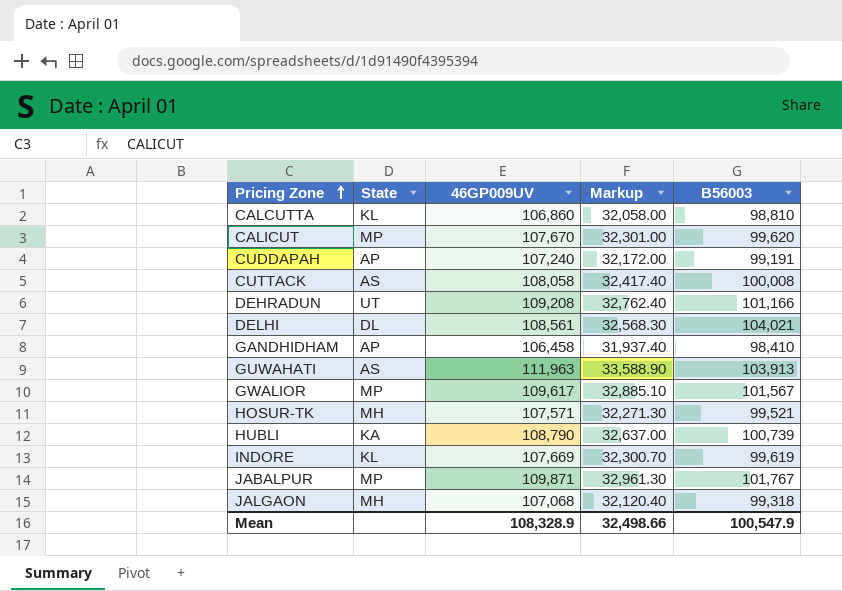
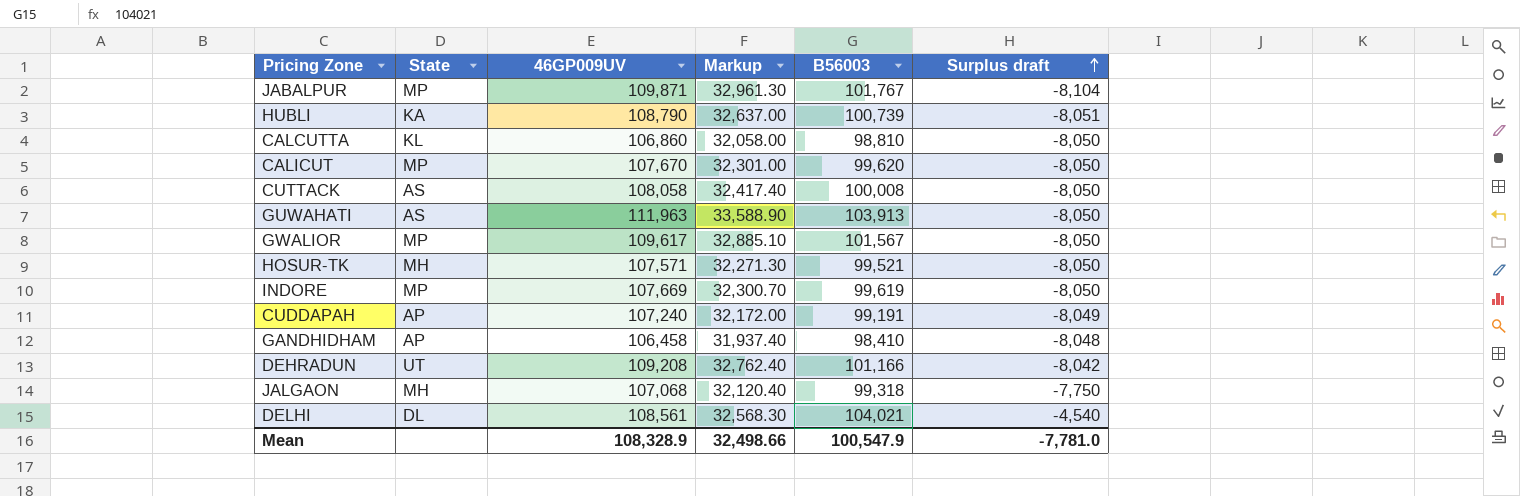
row order: Pricing Zone ascending -> Surplus draft ascending
column Surplus draft | formula: none -> [B56003] - [46GP009UV]
INDORE | State: KL -> MP

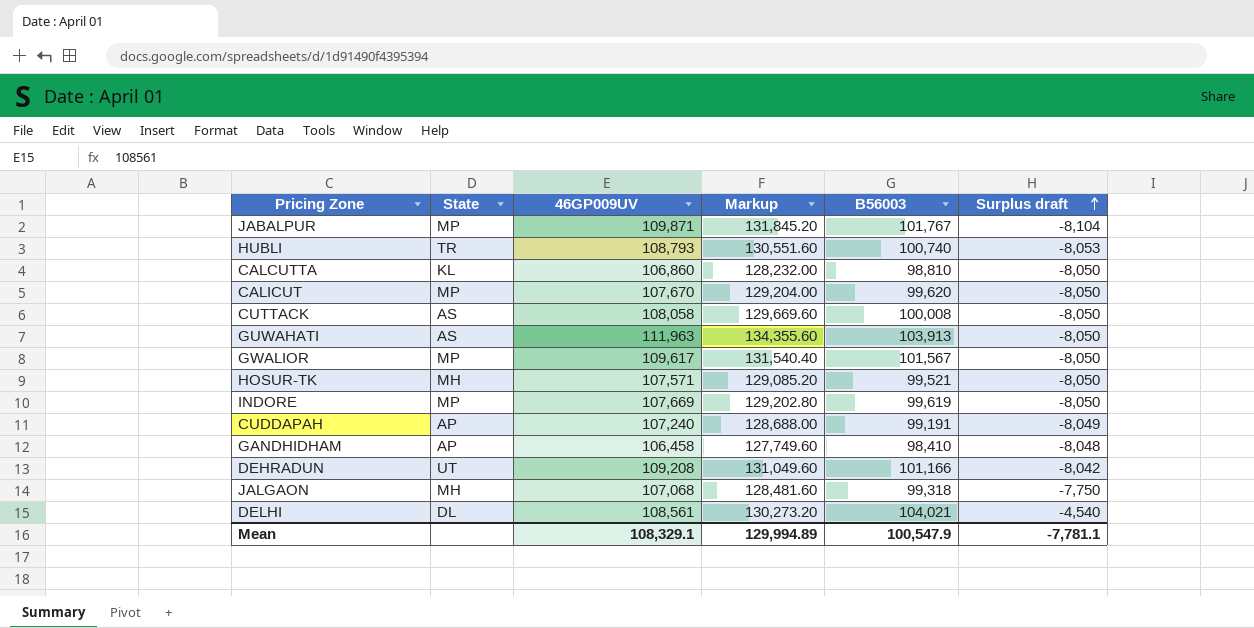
column Markup | formula: [46GP009UV] * 0.3 -> [46GP009UV] * 1.2
HUBLI | State: KA -> TR
HUBLI | 46GP009UV: 108,790 -> 108,793
HUBLI | B56003: 100,739 -> 100,740
HUBLI | Surplus draft: -8,051 -> -8,053
Mean | 46GP009UV: 108,328.9 -> 108,329.1
Mean | Markup: 32,498.66 -> 129,994.89
Mean | Surplus draft: -7,781.0 -> -7,781.1

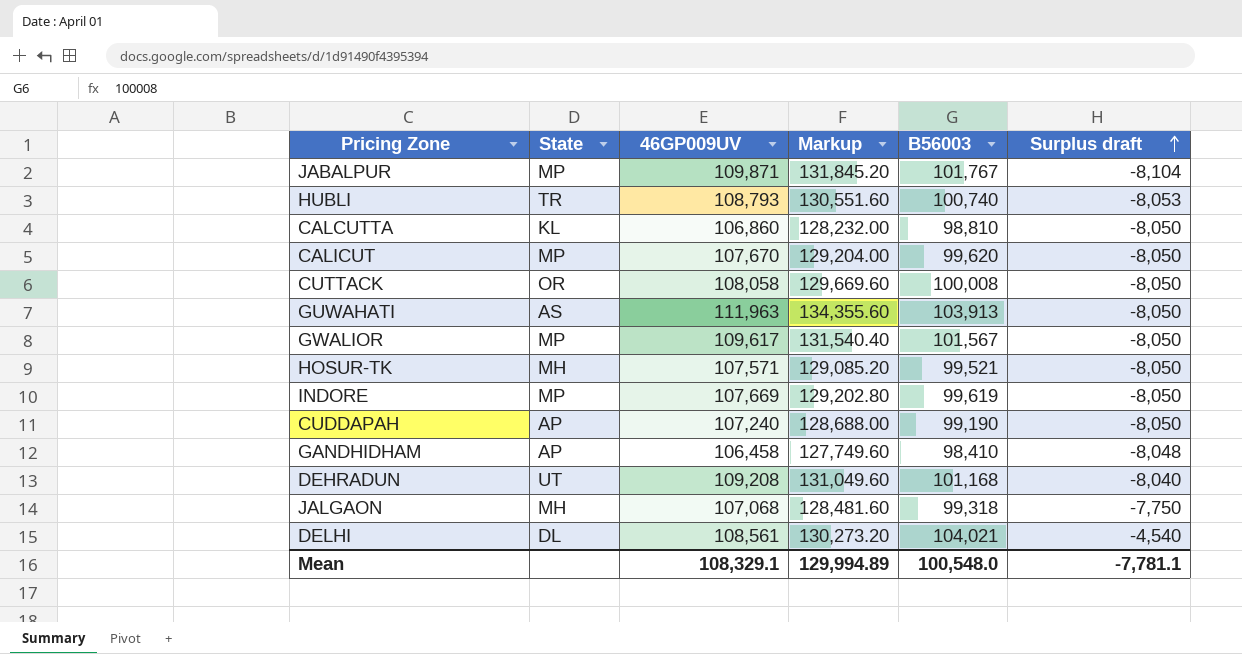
CUTTACK | State: AS -> OR
CUDDAPAH | B56003: 99,191 -> 99,190
CUDDAPAH | Surplus draft: -8,049 -> -8,050
DEHRADUN | B56003: 101,166 -> 101,168
DEHRADUN | Surplus draft: -8,042 -> -8,040
Mean | B56003: 100,547.9 -> 100,548.0

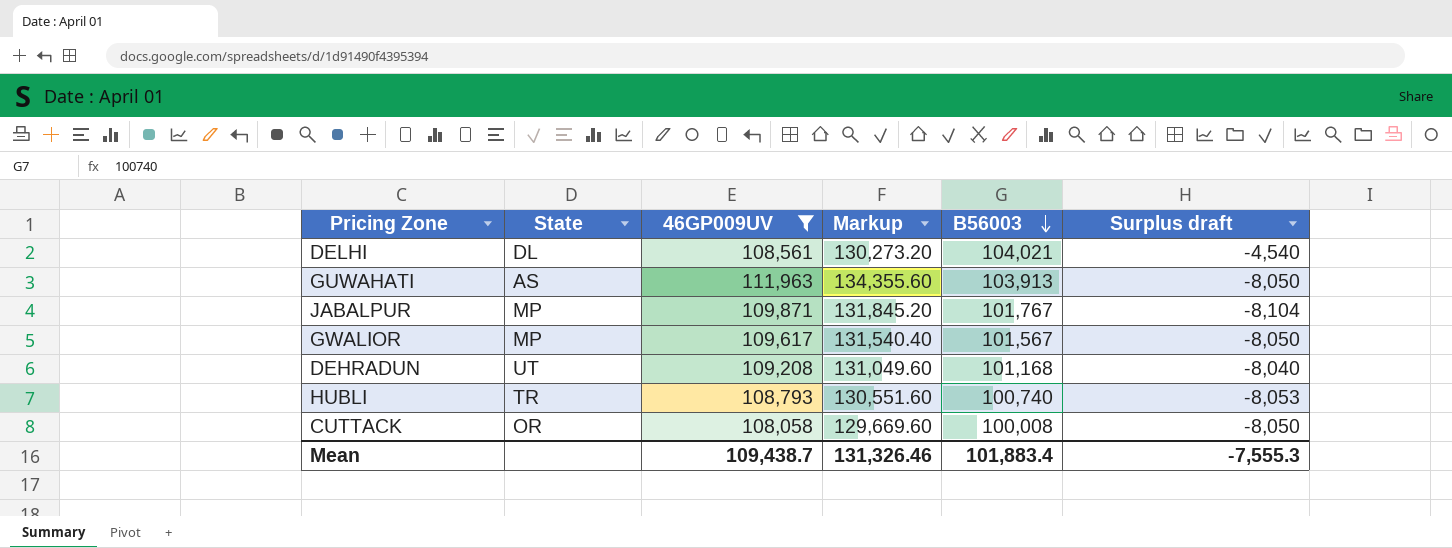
filter: none -> 46GP009UV >= 108,058
row order: Surplus draft ascending -> B56003 descending
Mean | 46GP009UV: 108,329.1 -> 109,438.7
Mean | Markup: 129,994.89 -> 131,326.46
Mean | B56003: 100,548.0 -> 101,883.4
Mean | Surplus draft: -7,781.1 -> -7,555.3

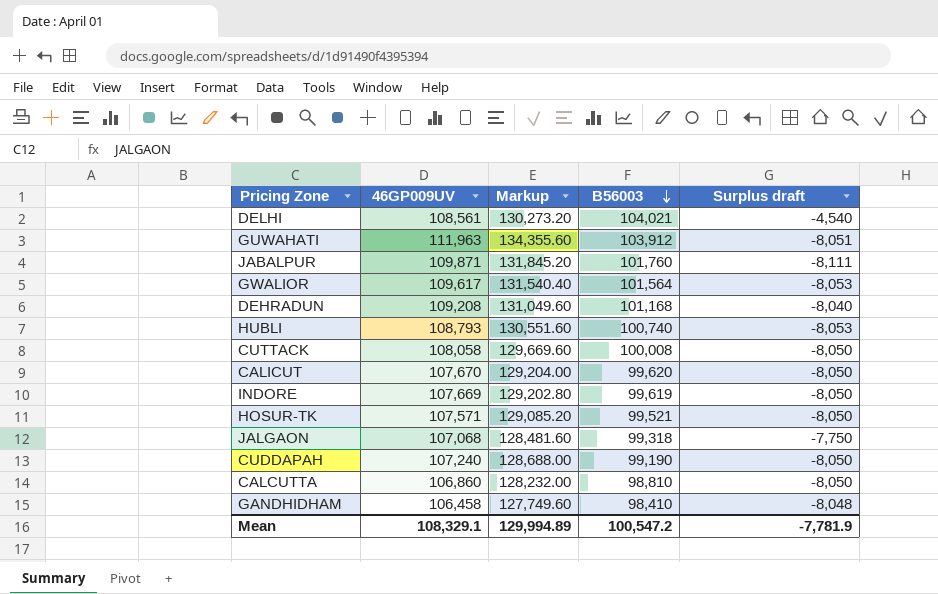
filter: 46GP009UV >= 108,058 -> none
column State | position: 2 -> none
GUWAHATI | B56003: 103,913 -> 103,912
GUWAHATI | Surplus draft: -8,050 -> -8,051
JABALPUR | B56003: 101,767 -> 101,760
JABALPUR | Surplus draft: -8,104 -> -8,111
GWALIOR | B56003: 101,567 -> 101,564
GWALIOR | Surplus draft: -8,050 -> -8,053
Mean | 46GP009UV: 109,438.7 -> 108,329.1
Mean | Markup: 131,326.46 -> 129,994.89
Mean | B56003: 101,883.4 -> 100,547.2
Mean | Surplus draft: -7,555.3 -> -7,781.9

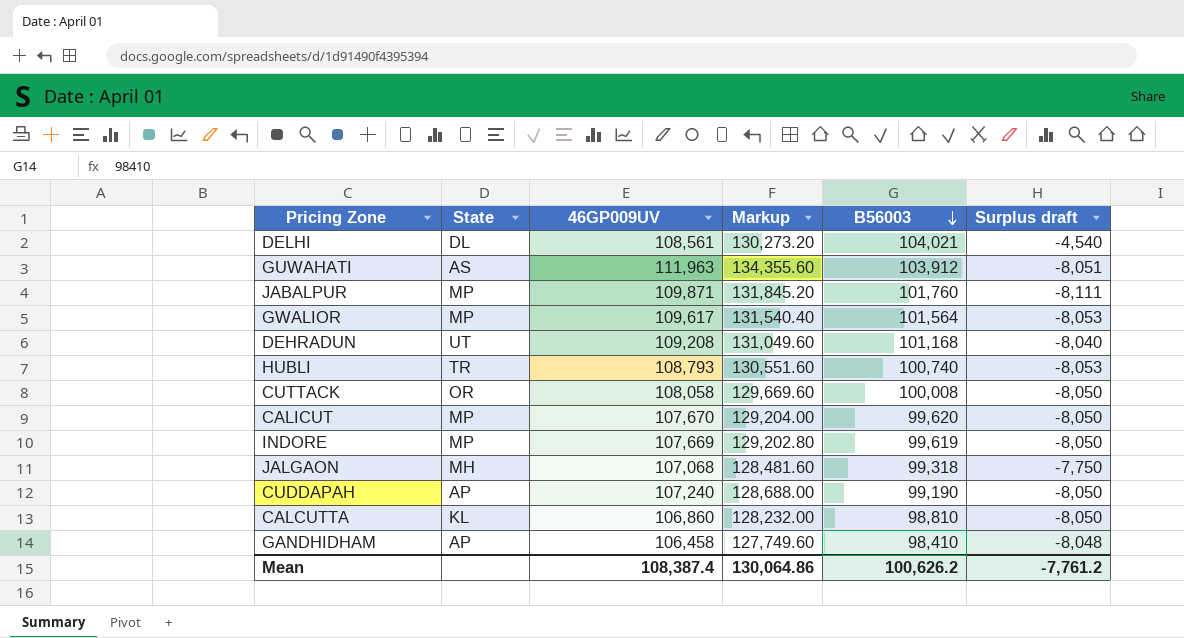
column State | position: none -> 2
row HOSUR-TK: 107,571 | 129,085.20 | 99,521 | -8,050 -> none
Mean | 46GP009UV: 108,329.1 -> 108,387.4
Mean | Markup: 129,994.89 -> 130,064.86
Mean | B56003: 100,547.2 -> 100,626.2
Mean | Surplus draft: -7,781.9 -> -7,761.2

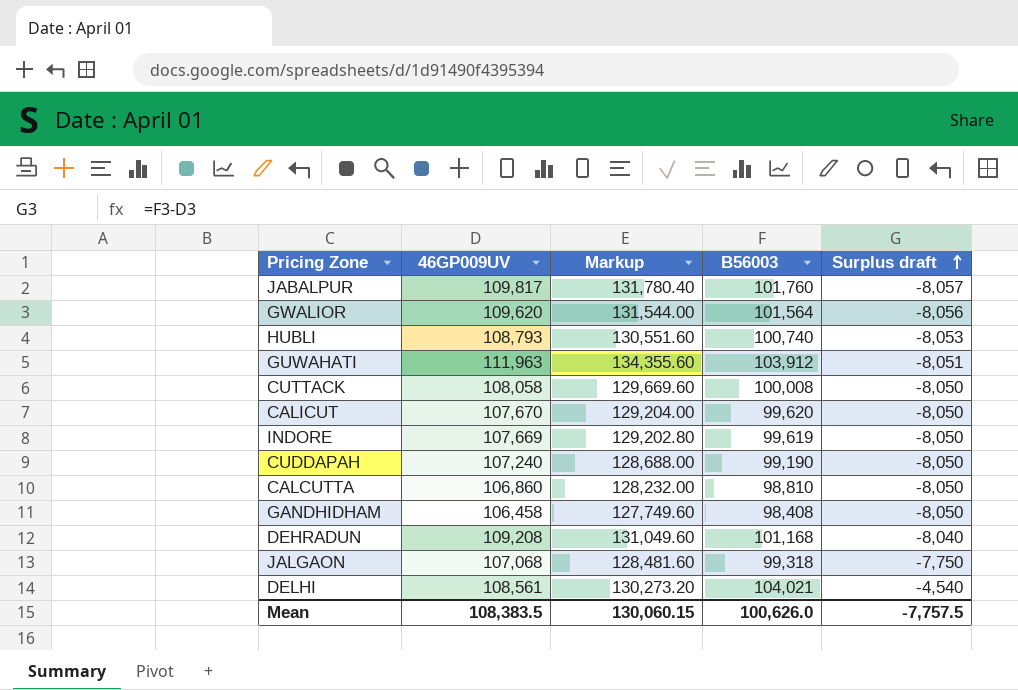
row order: B56003 descending -> Surplus draft ascending
column State | position: 2 -> none
JABALPUR | 46GP009UV: 109,871 -> 109,817
JABALPUR | Markup: 131,845.20 -> 131,780.40
JABALPUR | Surplus draft: -8,111 -> -8,057
GWALIOR | 46GP009UV: 109,617 -> 109,620
GWALIOR | Markup: 131,540.40 -> 131,544.00
GWALIOR | Surplus draft: -8,053 -> -8,056
GANDHIDHAM | B56003: 98,410 -> 98,408
GANDHIDHAM | Surplus draft: -8,048 -> -8,050
Mean | 46GP009UV: 108,387.4 -> 108,383.5
Mean | Markup: 130,064.86 -> 130,060.15
Mean | B56003: 100,626.2 -> 100,626.0
Mean | Surplus draft: -7,761.2 -> -7,757.5

